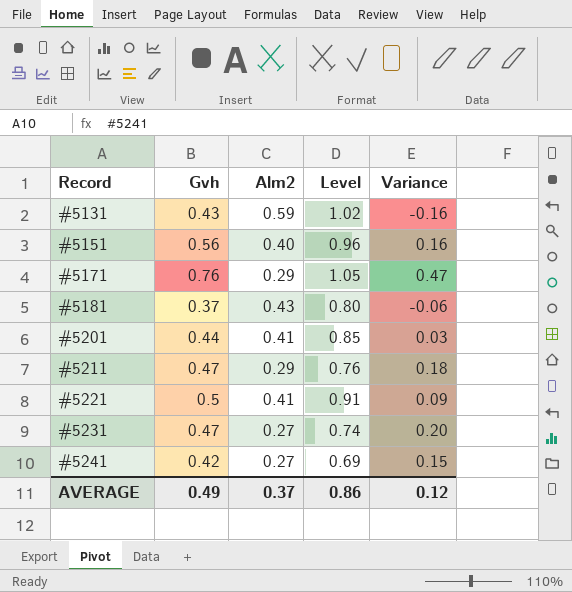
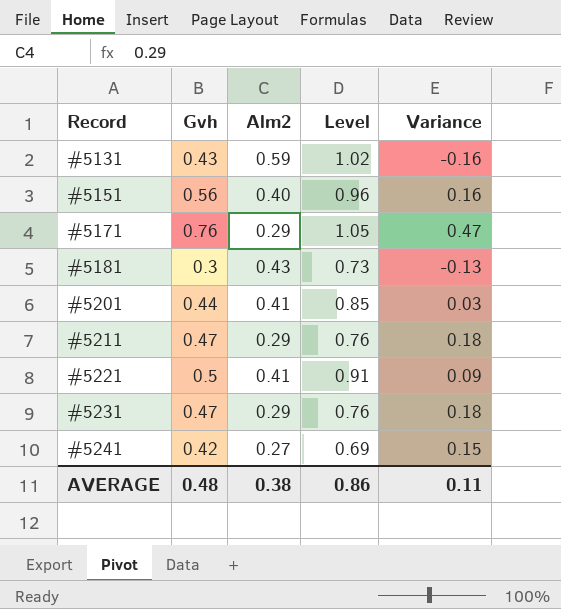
#5181 | Gvh: 0.37 -> 0.3
#5181 | Level: 0.80 -> 0.73
#5181 | Variance: -0.06 -> -0.13
#5231 | Alm2: 0.27 -> 0.29
#5231 | Level: 0.74 -> 0.76
#5231 | Variance: 0.20 -> 0.18
AVERAGE | Gvh: 0.49 -> 0.48
AVERAGE | Alm2: 0.37 -> 0.38
AVERAGE | Variance: 0.12 -> 0.11

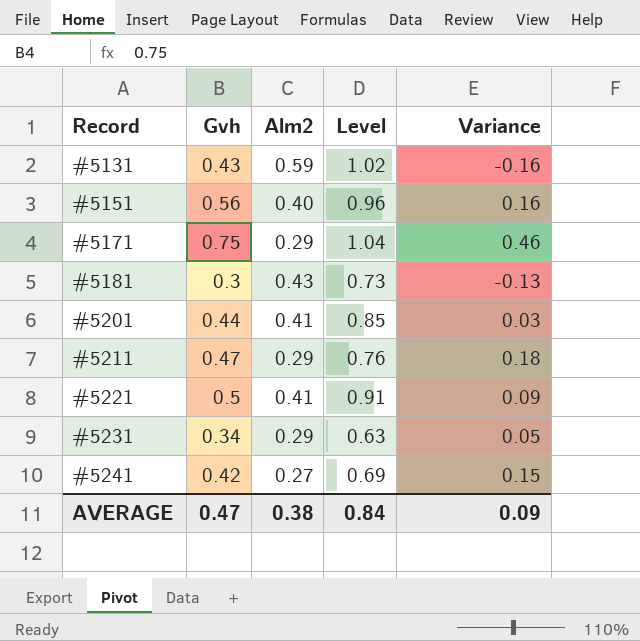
#5171 | Gvh: 0.76 -> 0.75
#5171 | Level: 1.05 -> 1.04
#5171 | Variance: 0.47 -> 0.46
#5231 | Gvh: 0.47 -> 0.34
#5231 | Level: 0.76 -> 0.63
#5231 | Variance: 0.18 -> 0.05
AVERAGE | Gvh: 0.48 -> 0.47
AVERAGE | Level: 0.86 -> 0.84
AVERAGE | Variance: 0.11 -> 0.09

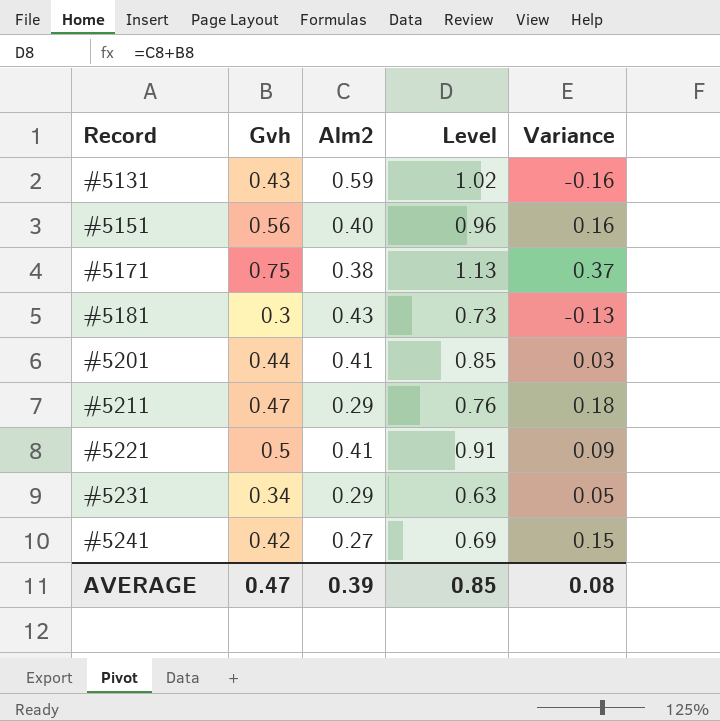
#5171 | Alm2: 0.29 -> 0.38
#5171 | Level: 1.04 -> 1.13
#5171 | Variance: 0.46 -> 0.37
AVERAGE | Alm2: 0.38 -> 0.39
AVERAGE | Level: 0.84 -> 0.85
AVERAGE | Variance: 0.09 -> 0.08

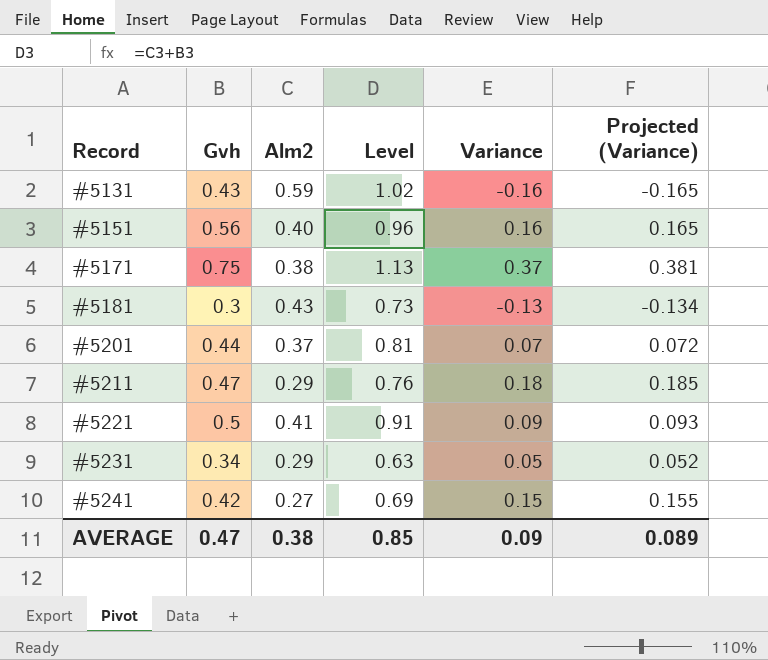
column Projected (Variance) | formula: none -> [Variance] * 1.03
#5201 | Alm2: 0.41 -> 0.37
#5201 | Level: 0.85 -> 0.81
#5201 | Variance: 0.03 -> 0.07
AVERAGE | Alm2: 0.39 -> 0.38
AVERAGE | Variance: 0.08 -> 0.09

